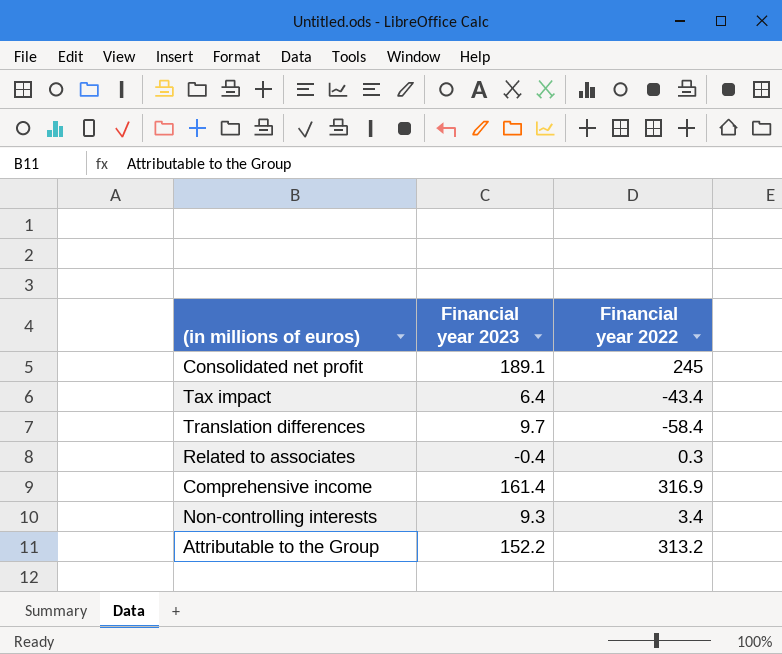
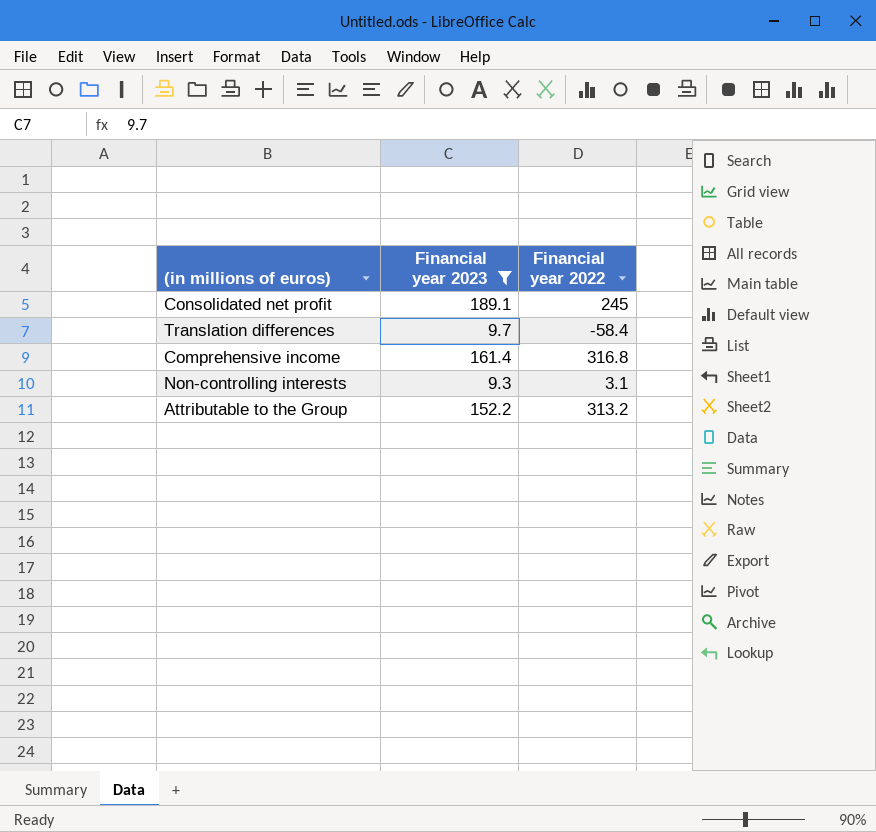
filter: none -> Financial year 2023 >= 9.3
Comprehensive income | Financial year 2022: 316.9 -> 316.8
Non-controlling interests | Financial year 2022: 3.4 -> 3.1

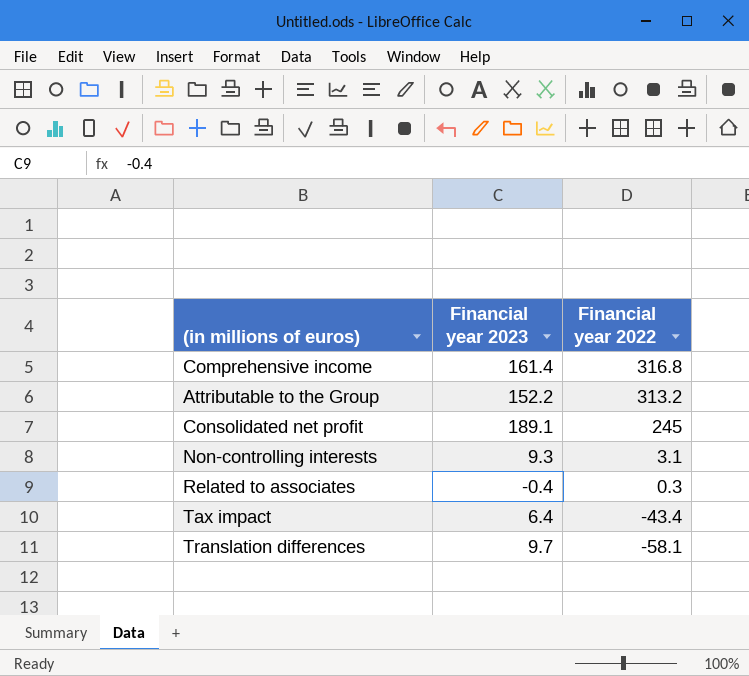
filter: Financial year 2023 >= 9.3 -> none
row order: none -> Financial year 2022 descending
Translation differences | Financial year 2022: -58.4 -> -58.1

